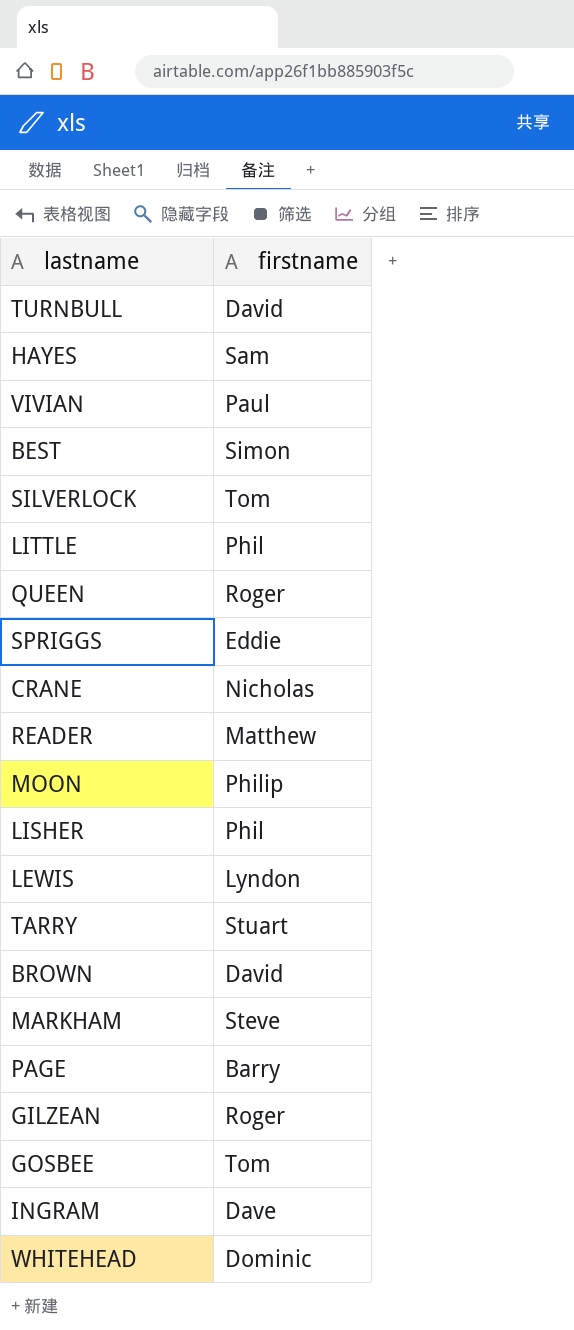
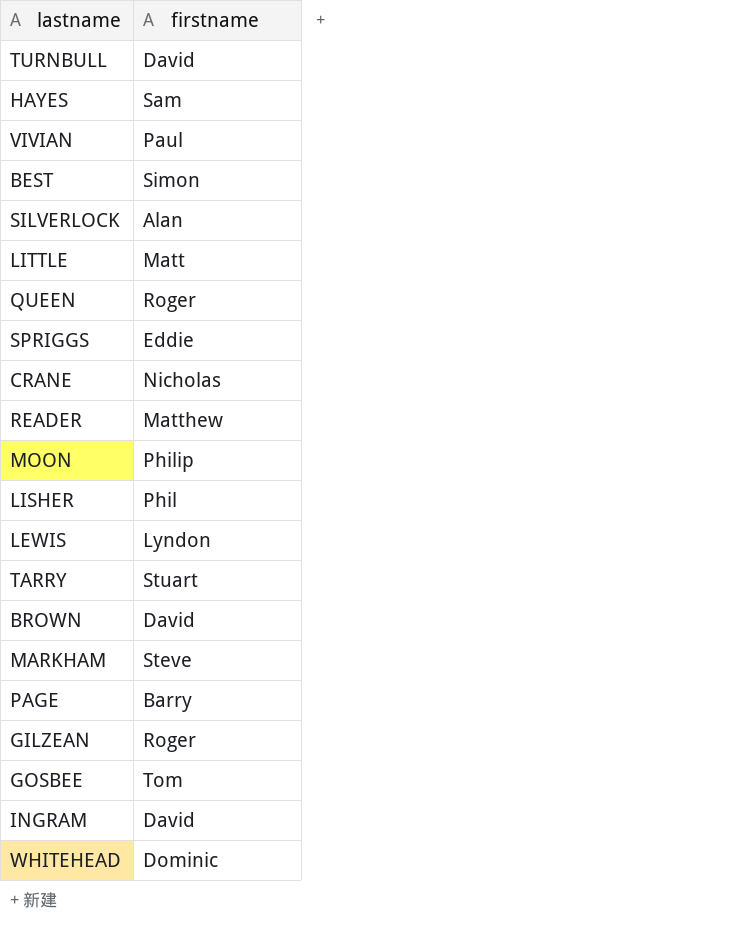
SILVERLOCK | firstname: Tom -> Alan
LITTLE | firstname: Phil -> Matt
INGRAM | firstname: Dave -> David

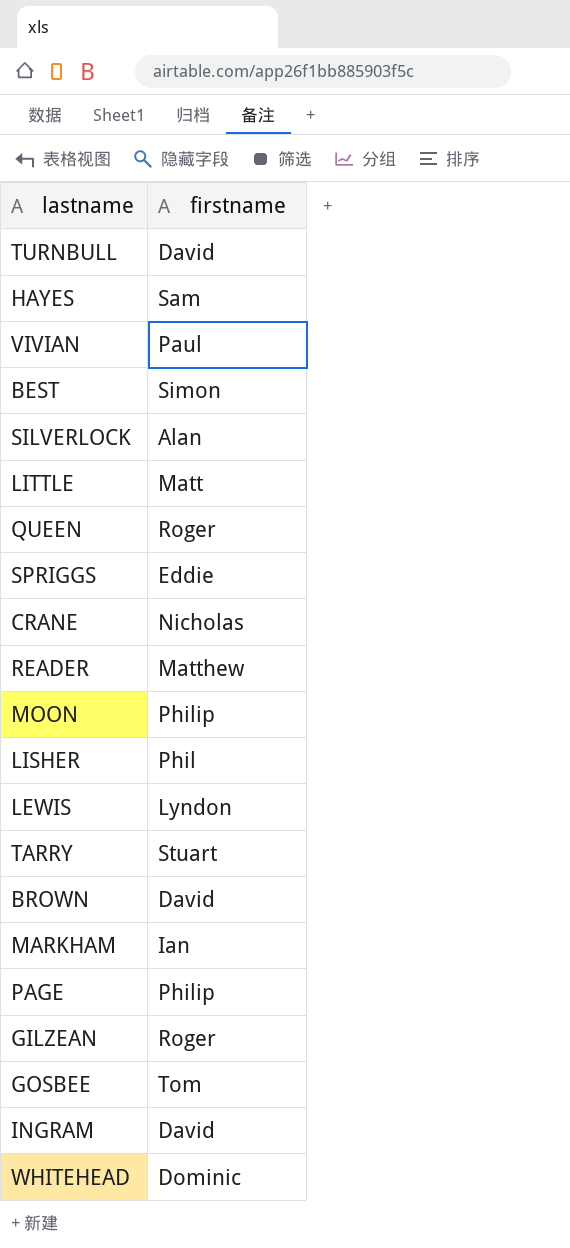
MARKHAM | firstname: Steve -> Ian
PAGE | firstname: Barry -> Philip

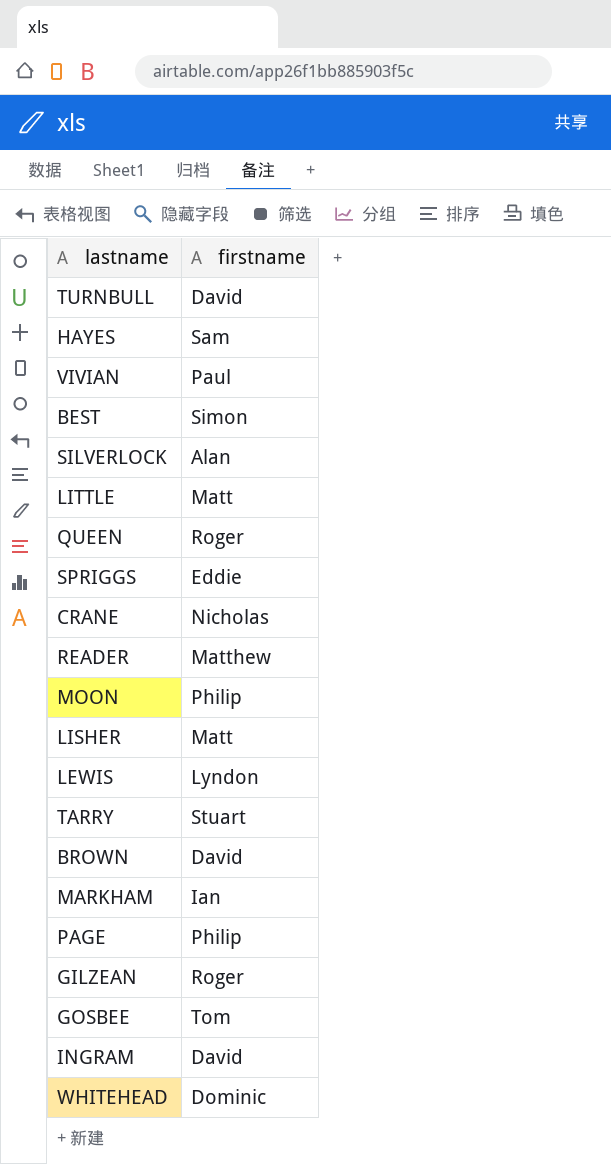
LISHER | firstname: Phil -> Matt

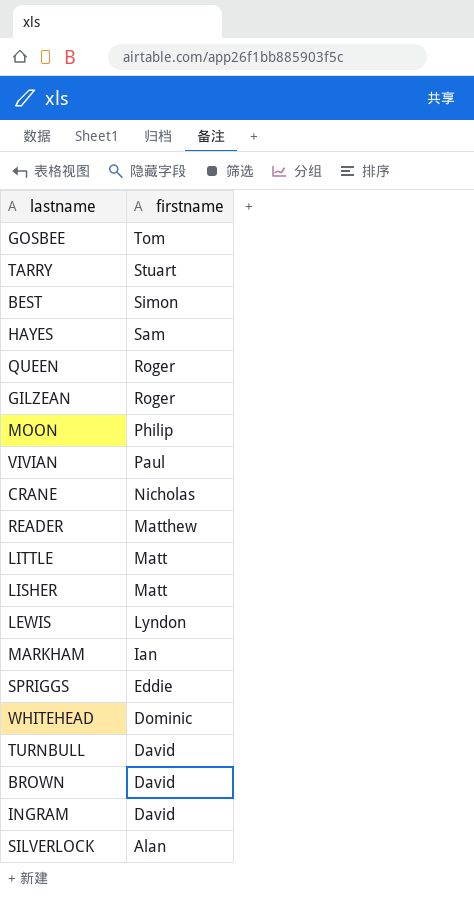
row order: none -> firstname descending
row PAGE: Philip -> none

